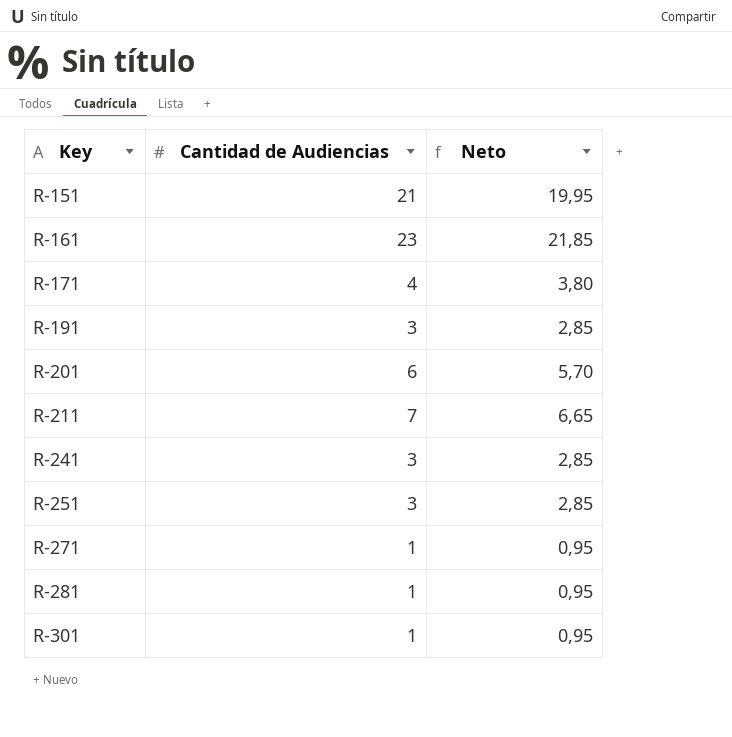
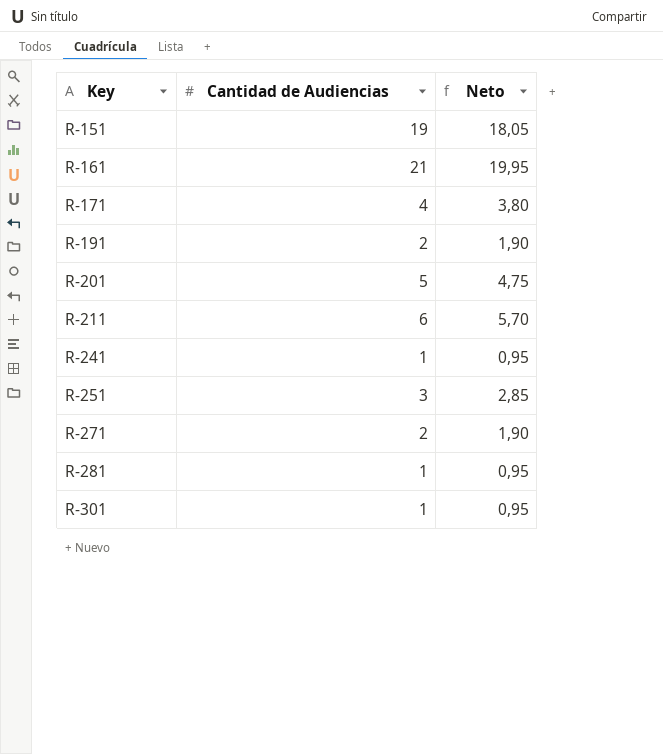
R-151 | Cantidad de Audiencias: 21 -> 19
R-151 | Neto: 19,95 -> 18,05
R-161 | Cantidad de Audiencias: 23 -> 21
R-161 | Neto: 21,85 -> 19,95
R-191 | Cantidad de Audiencias: 3 -> 2
R-191 | Neto: 2,85 -> 1,90
R-201 | Cantidad de Audiencias: 6 -> 5
R-201 | Neto: 5,70 -> 4,75
R-211 | Cantidad de Audiencias: 7 -> 6
R-211 | Neto: 6,65 -> 5,70
R-241 | Cantidad de Audiencias: 3 -> 1
R-241 | Neto: 2,85 -> 0,95
R-271 | Cantidad de Audiencias: 1 -> 2
R-271 | Neto: 0,95 -> 1,90

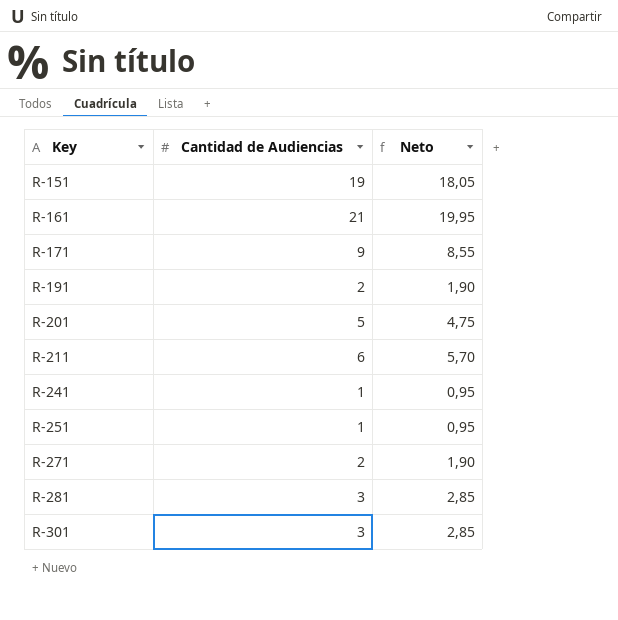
R-171 | Cantidad de Audiencias: 4 -> 9
R-171 | Neto: 3,80 -> 8,55
R-251 | Cantidad de Audiencias: 3 -> 1
R-251 | Neto: 2,85 -> 0,95
R-281 | Cantidad de Audiencias: 1 -> 3
R-281 | Neto: 0,95 -> 2,85
R-301 | Cantidad de Audiencias: 1 -> 3
R-301 | Neto: 0,95 -> 2,85

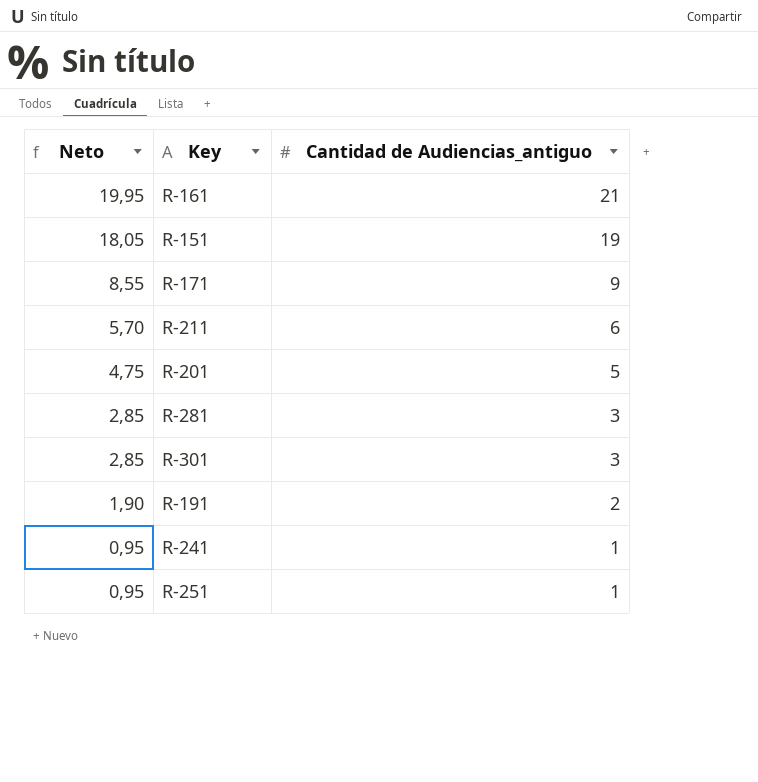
row order: Key ascending -> Neto descending
column Neto | position: 3 -> 1
column name: Cantidad de Audiencias -> Cantidad de Audiencias_antiguo
row R-271: 2 | 1,90 -> none

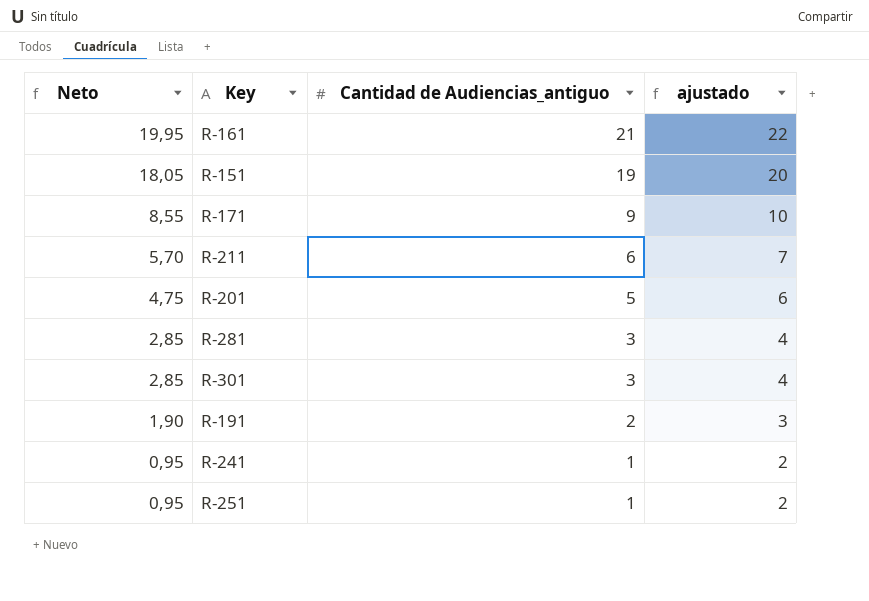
column ajustado | formula: none -> [Cantidad de Audiencias_antiguo] + 1

